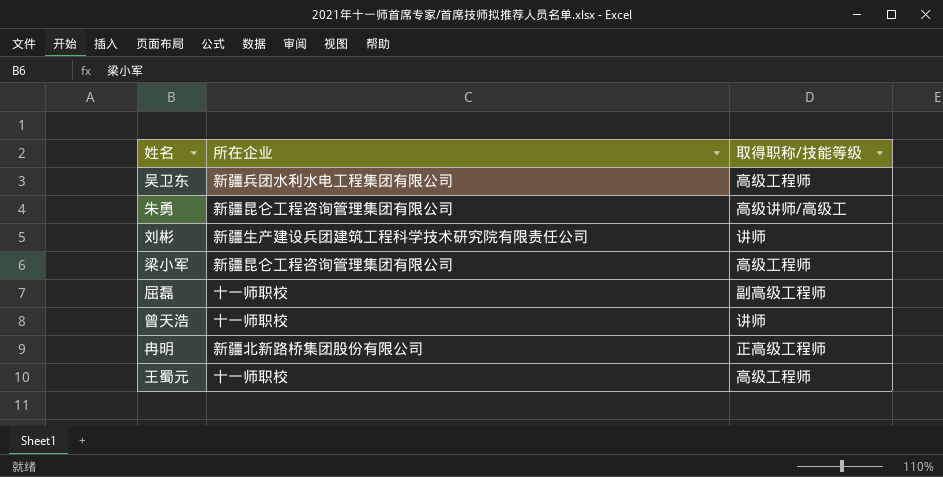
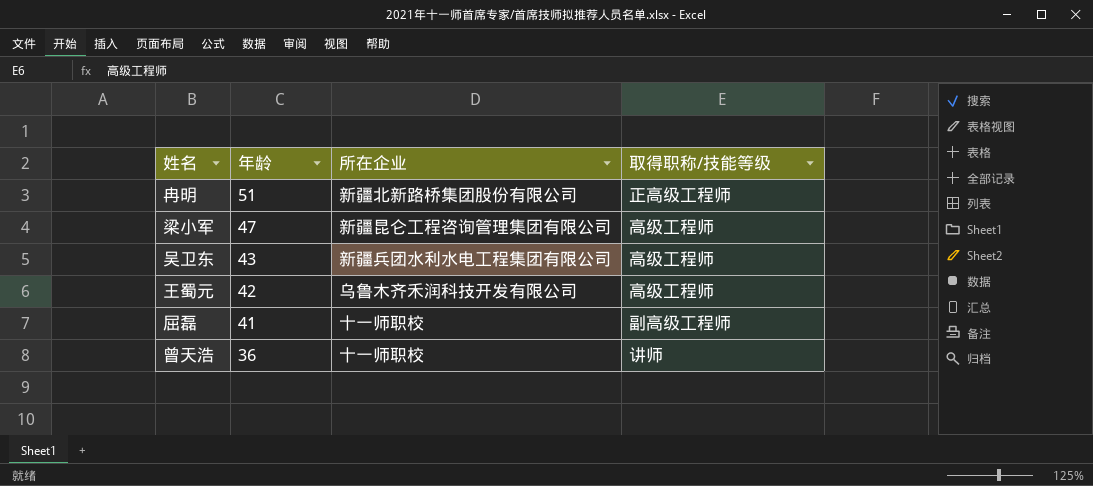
row order: none -> 年龄 descending
column 年龄 | position: none -> 2
row 朱勇: 新疆昆仑工程咨询管理集团有限公司 | 高级讲师/高级工 -> none
row 刘彬: 新疆生产建设兵团建筑工程科学技术研究院有限责任公司 | 讲师 -> none
王蜀元 | 所在企业: 十一师职校 -> 乌鲁木齐禾润科技开发有限公司

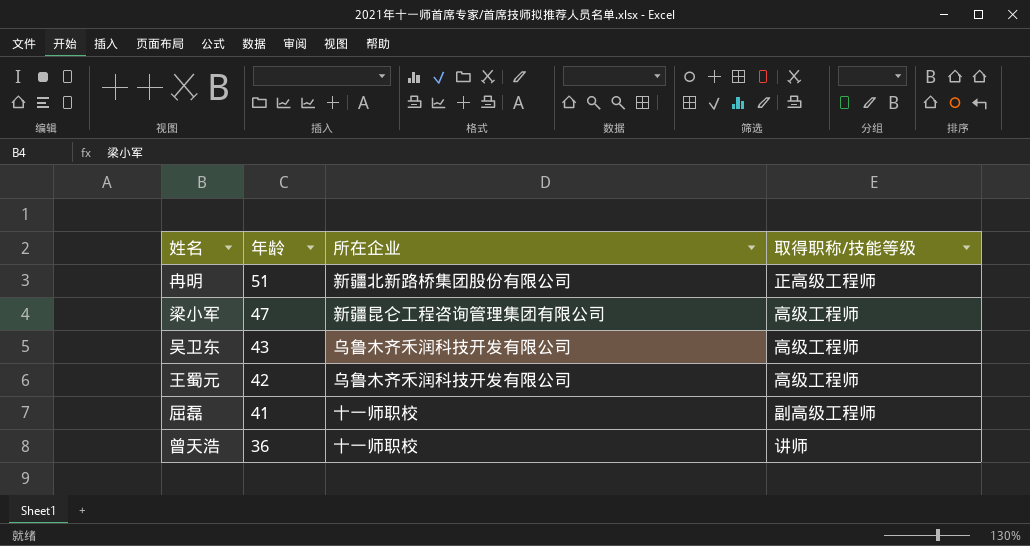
吴卫东 | 所在企业: 新疆兵团水利水电工程集团有限公司 -> 乌鲁木齐禾润科技开发有限公司

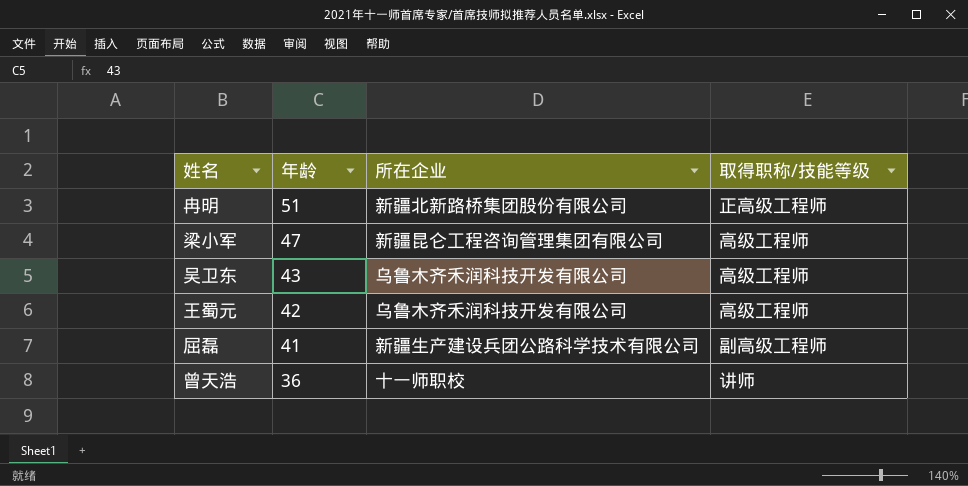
屈磊 | 所在企业: 十一师职校 -> 新疆生产建设兵团公路科学技术有限公司

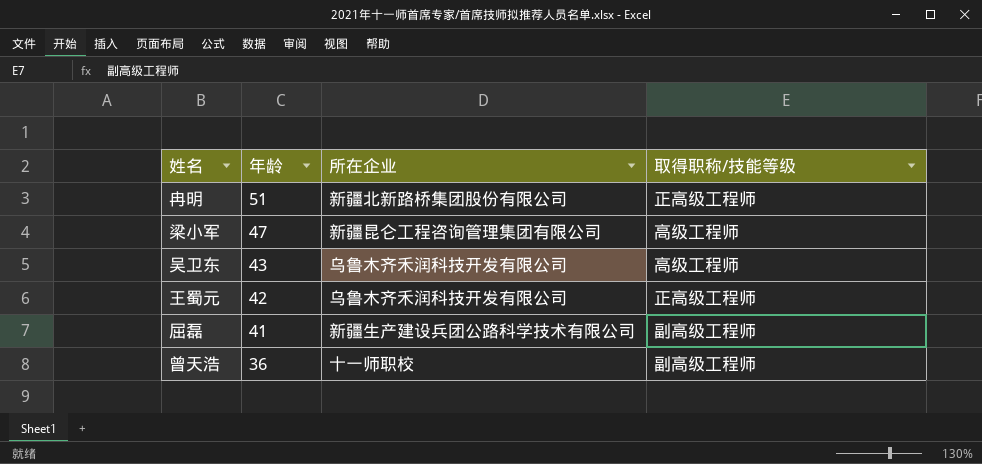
王蜀元 | 取得职称/技能等级: 高级工程师 -> 正高级工程师
曾天浩 | 取得职称/技能等级: 讲师 -> 副高级工程师

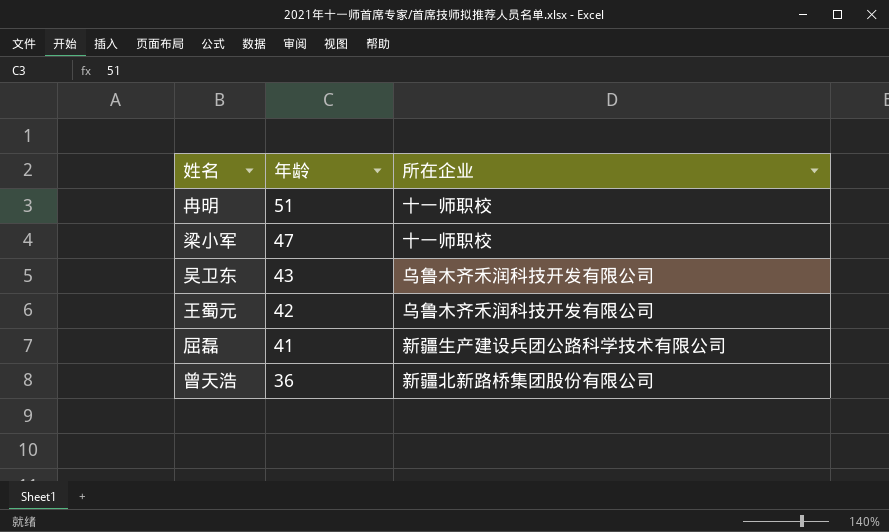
column 取得职称/技能等级 | position: 4 -> none
冉明 | 所在企业: 新疆北新路桥集团股份有限公司 -> 十一师职校
梁小军 | 所在企业: 新疆昆仑工程咨询管理集团有限公司 -> 十一师职校
曾天浩 | 所在企业: 十一师职校 -> 新疆北新路桥集团股份有限公司

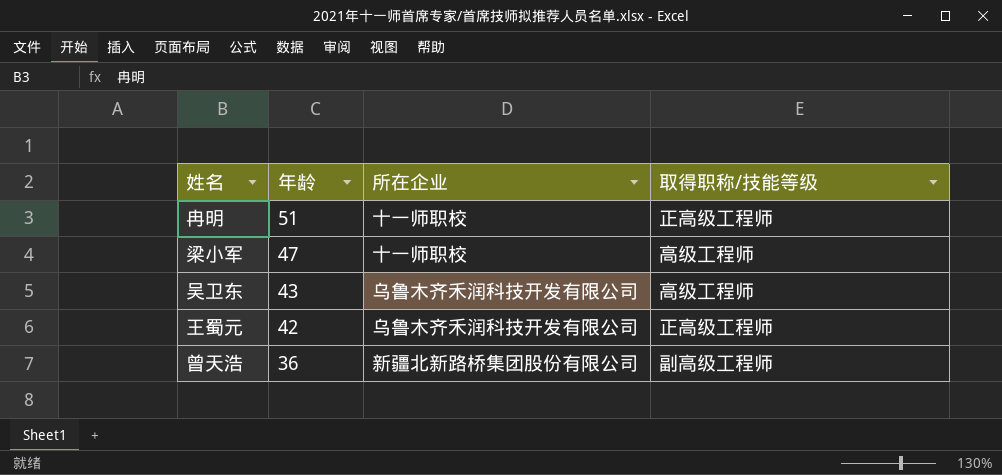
column 取得职称/技能等级 | position: none -> 4
row 屈磊: 41 | 新疆生产建设兵团公路科学技术有限公司 -> none

